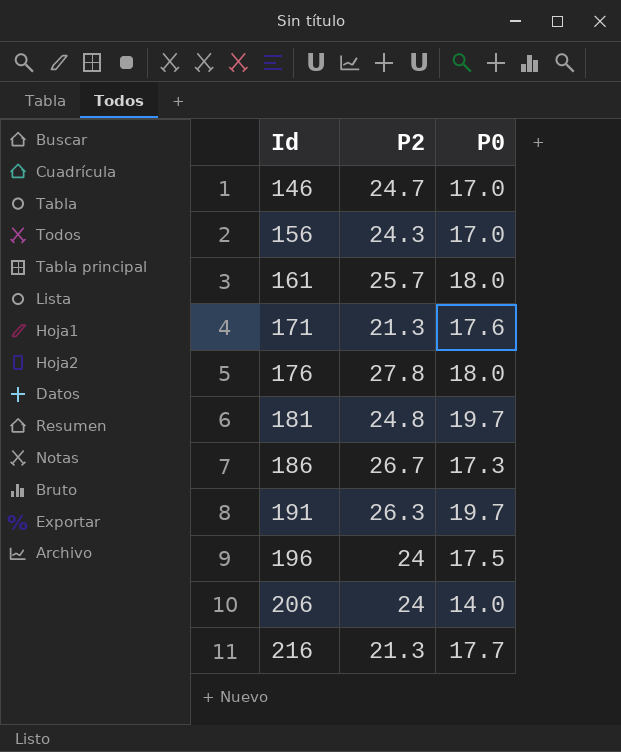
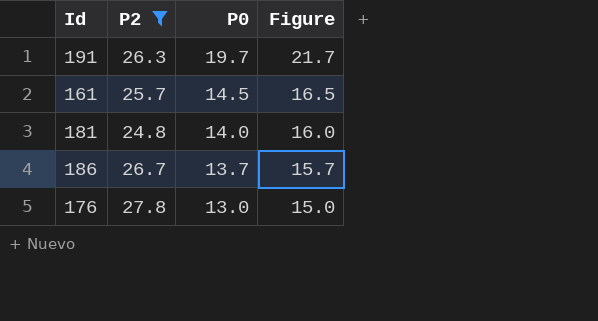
filter: none -> P2 >= 24.8
row order: Id ascending -> P0 descending
column Figure | formula: none -> [P0] + 2
161 | P0: 18.0 -> 14.5
181 | P0: 19.7 -> 14.0
186 | P0: 17.3 -> 13.7
176 | P0: 18.0 -> 13.0

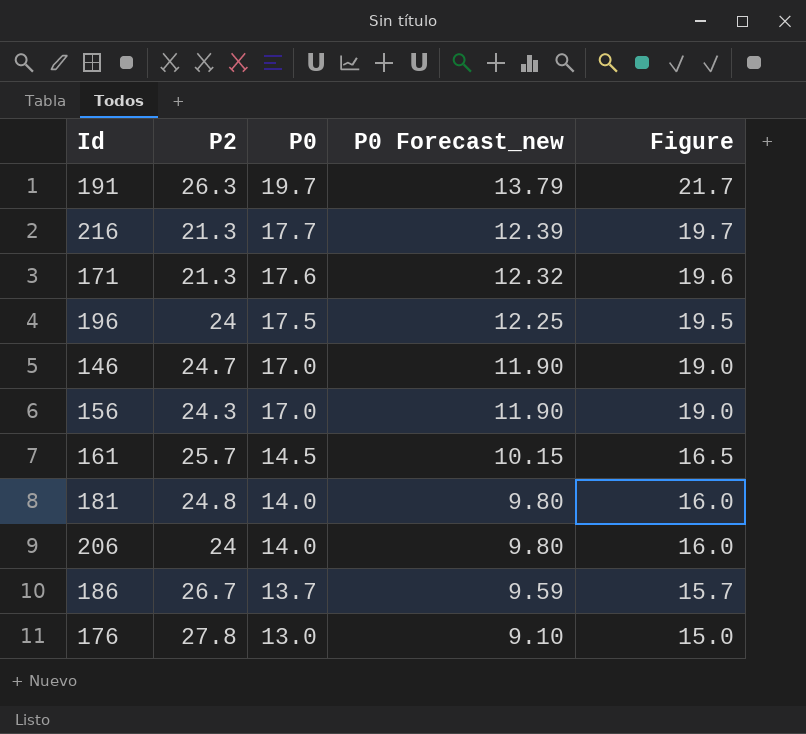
filter: P2 >= 24.8 -> none
column P0 Forecast_new | formula: none -> [P0] * 0.7

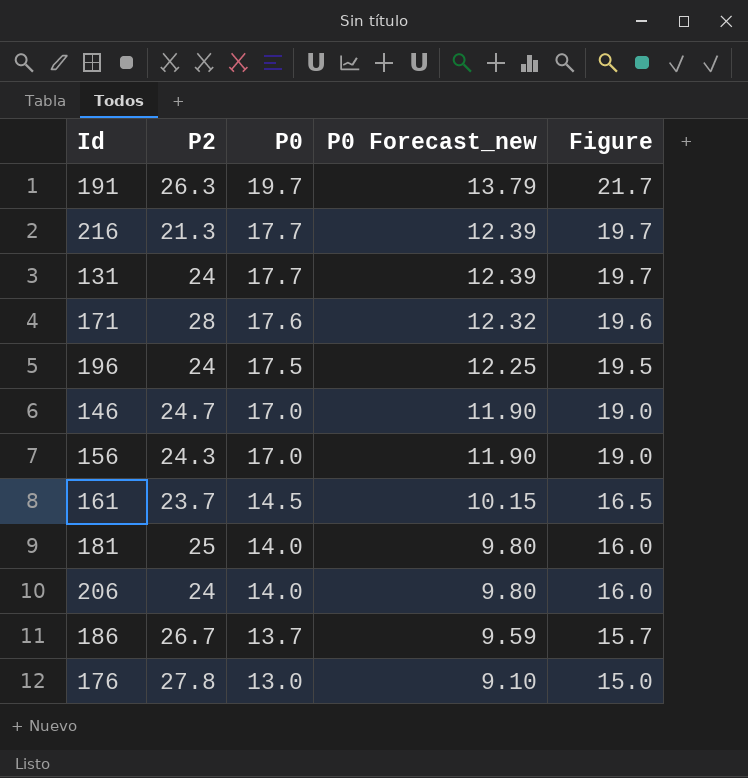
row 131: none -> 24 | 17.7 | 12.39 | 19.7
171 | P2: 21.3 -> 28
161 | P2: 25.7 -> 23.7
181 | P2: 24.8 -> 25

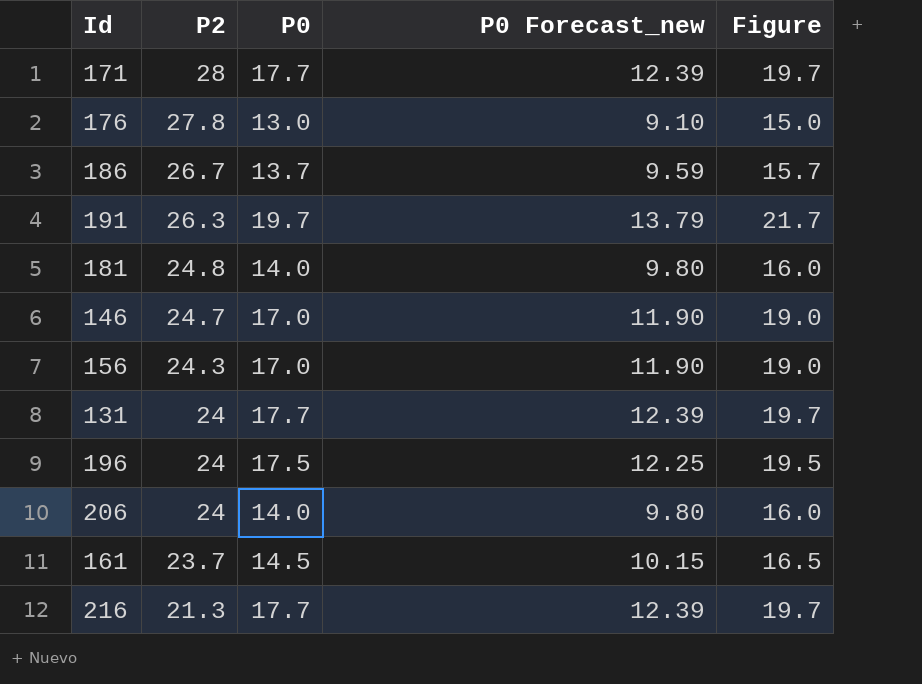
row order: P0 descending -> P2 descending
171 | P0: 17.6 -> 17.7
171 | P0 Forecast_new: 12.32 -> 12.39
171 | Figure: 19.6 -> 19.7
181 | P2: 25 -> 24.8

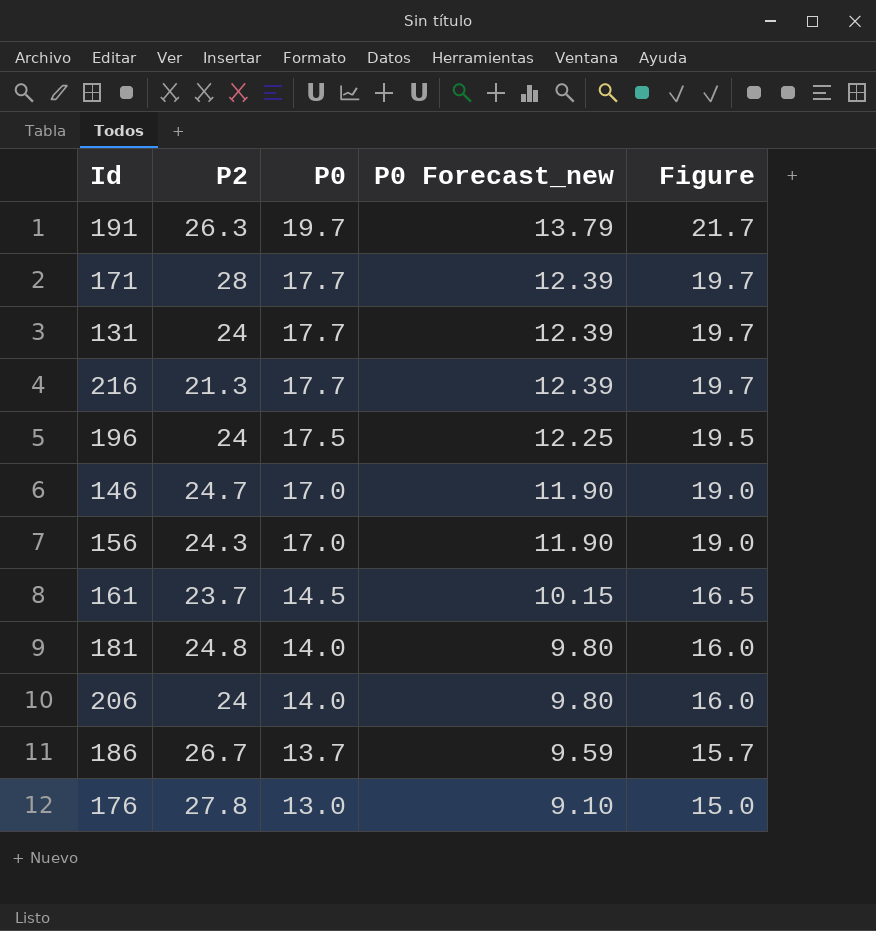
row order: P2 descending -> P0 descending

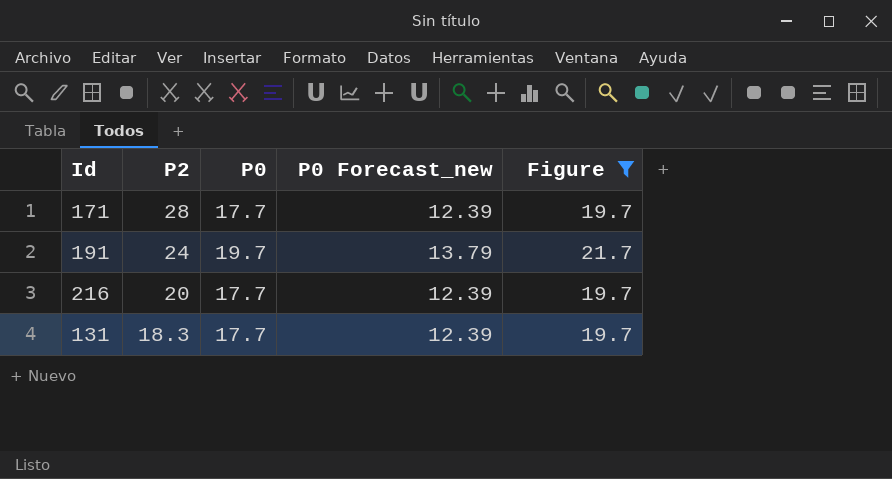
filter: none -> Figure >= 19.7
row order: P0 descending -> P2 descending
191 | P2: 26.3 -> 24
216 | P2: 21.3 -> 20
131 | P2: 24 -> 18.3

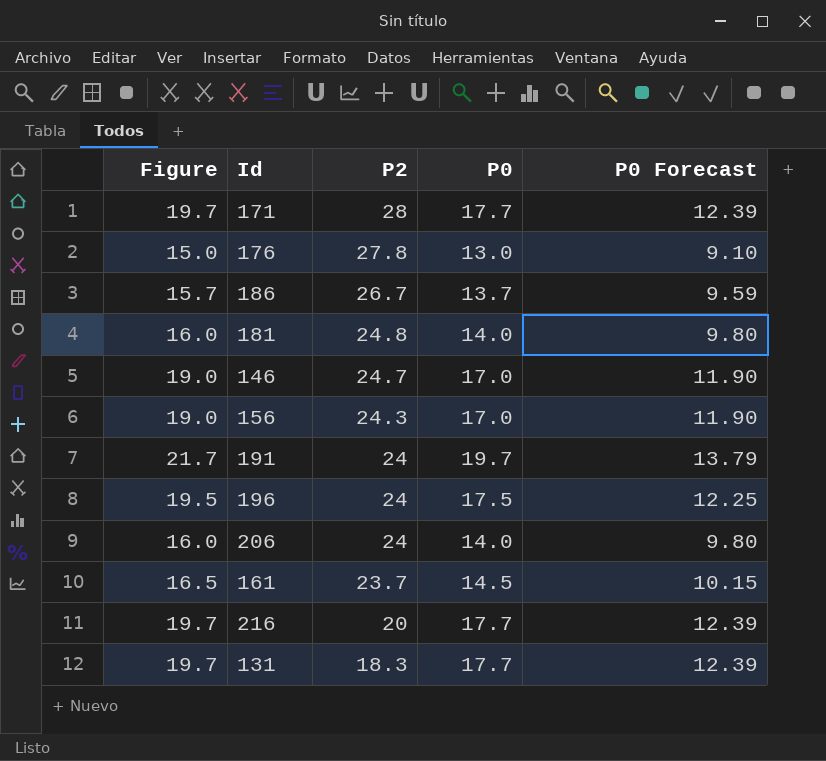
filter: Figure >= 19.7 -> none
column Figure | position: 5 -> 1
column name: P0 Forecast_new -> P0 Forecast

